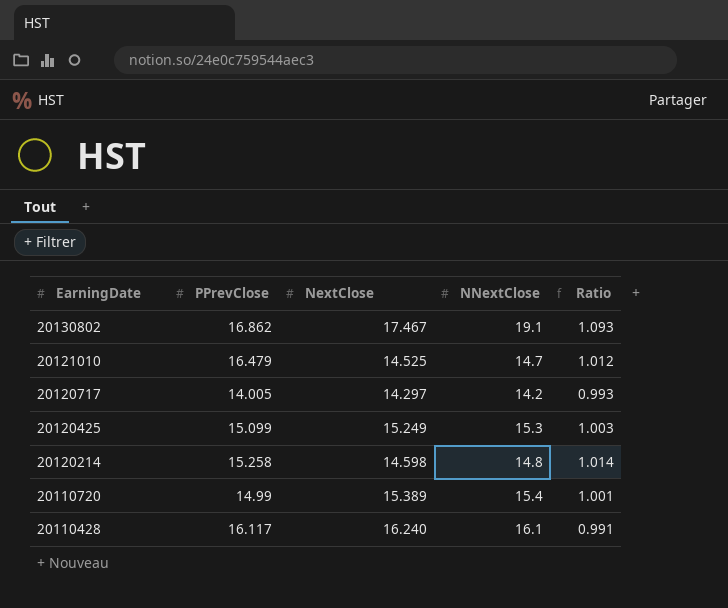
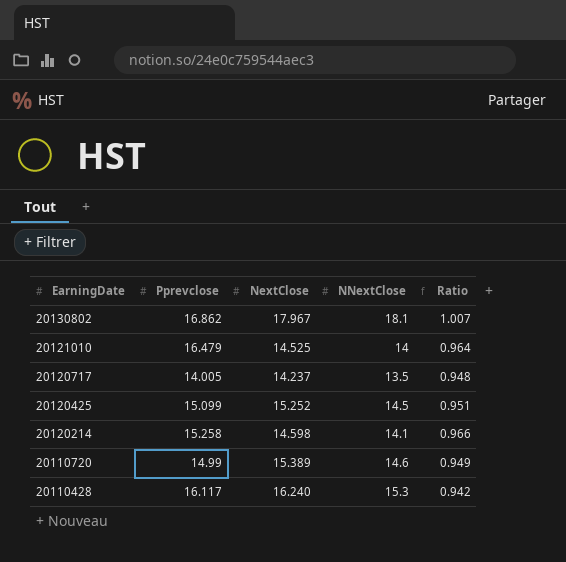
column name: PPrevClose -> Pprevclose
20130802 | NextClose: 17.467 -> 17.967
20130802 | NNextClose: 19.1 -> 18.1
20130802 | Ratio: 1.093 -> 1.007
20121010 | NNextClose: 14.7 -> 14
20121010 | Ratio: 1.012 -> 0.964
20120717 | NextClose: 14.297 -> 14.237
20120717 | NNextClose: 14.2 -> 13.5
20120717 | Ratio: 0.993 -> 0.948
20120425 | NextClose: 15.249 -> 15.252
20120425 | NNextClose: 15.3 -> 14.5
20120425 | Ratio: 1.003 -> 0.951
20120214 | NNextClose: 14.8 -> 14.1
20120214 | Ratio: 1.014 -> 0.966
20110720 | NNextClose: 15.4 -> 14.6
20110720 | Ratio: 1.001 -> 0.949
20110428 | NNextClose: 16.1 -> 15.3
20110428 | Ratio: 0.991 -> 0.942

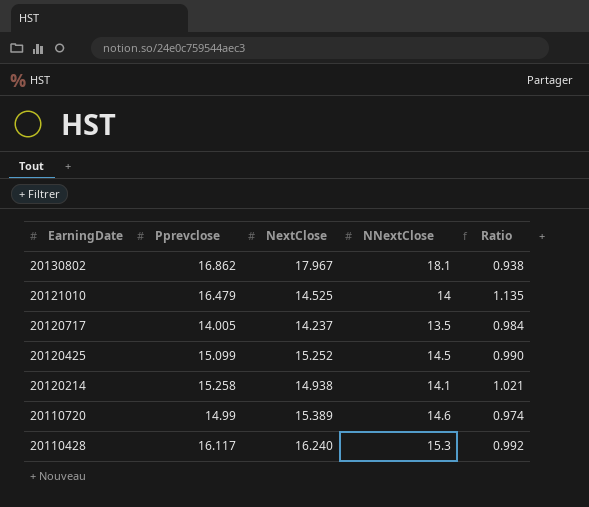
column Ratio | formula: [NNextClose] / [NextClose] -> [Pprevclose] / [NextClose]
20120214 | NextClose: 14.598 -> 14.938

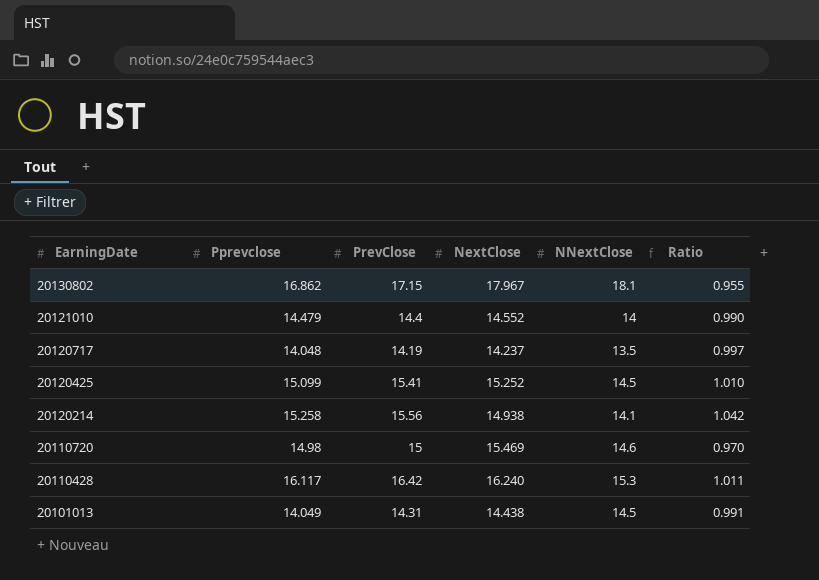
column PrevClose | position: none -> 3
column Ratio | formula: [Pprevclose] / [NextClose] -> [PrevClose] / [NextClose]
20121010 | Pprevclose: 16.479 -> 14.479
20121010 | NextClose: 14.525 -> 14.552
20120717 | Pprevclose: 14.005 -> 14.048
20110720 | Pprevclose: 14.99 -> 14.98
20110720 | NextClose: 15.389 -> 15.469
row 20101013: none -> 14.049 | 14.31 | 14.438 | 14.5 | 0.991

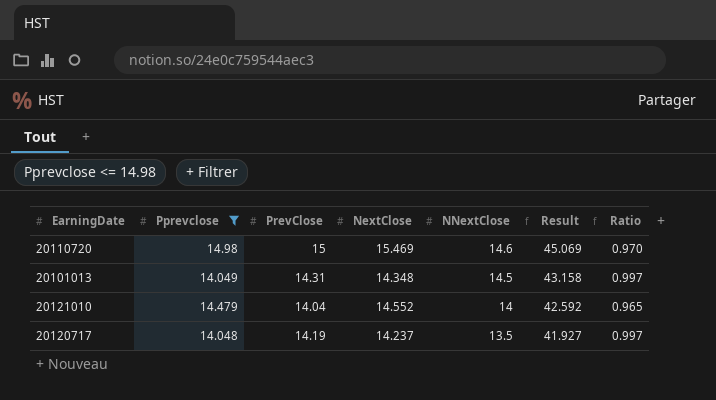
filter: none -> Pprevclose <= 14.98
row order: EarningDate descending -> NNextClose descending
column Result | formula: none -> [PrevClose] + [NextClose] + [NNextClose]
20101013 | NextClose: 14.438 -> 14.348
20101013 | Ratio: 0.991 -> 0.997
20121010 | PrevClose: 14.4 -> 14.04
20121010 | Ratio: 0.990 -> 0.965

